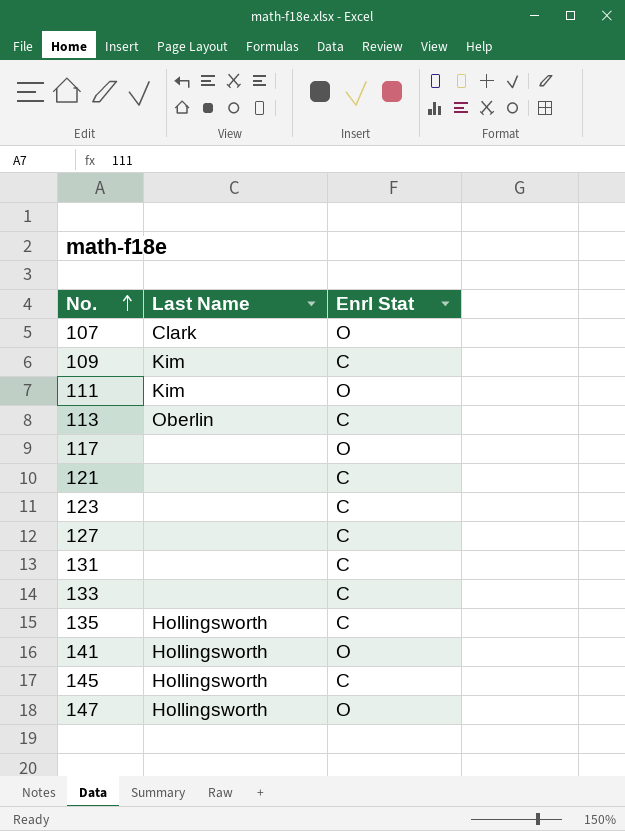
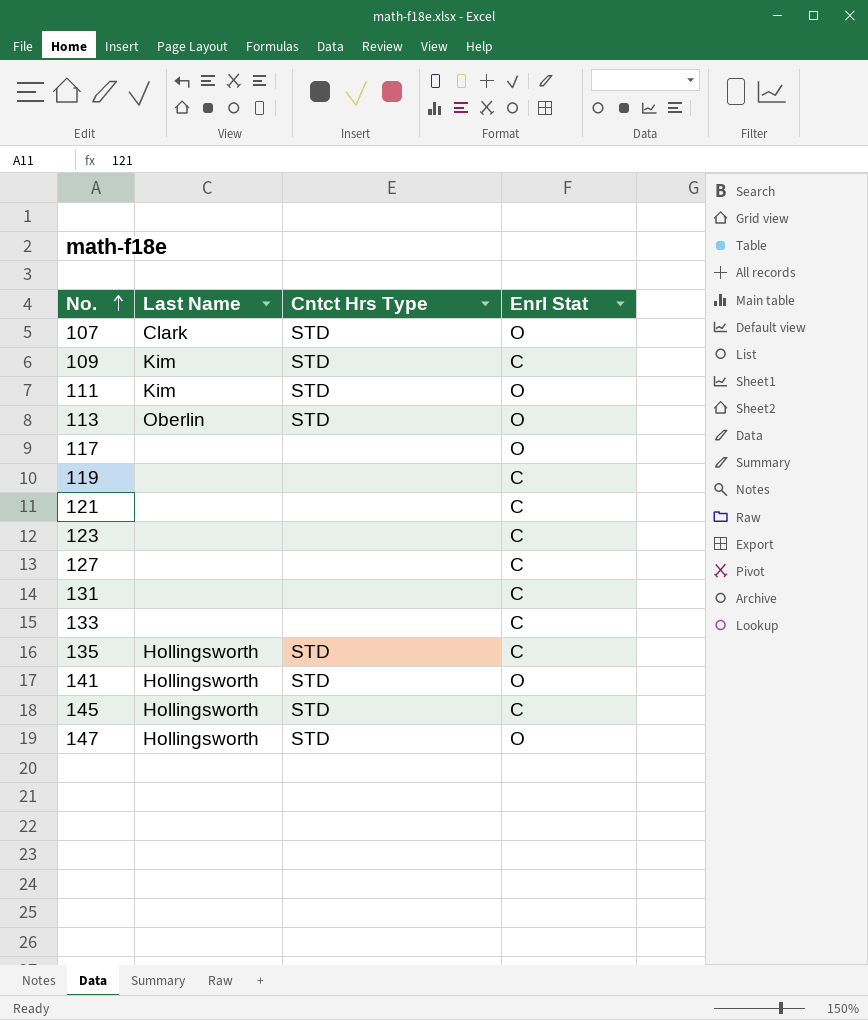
column Cntct Hrs Type | position: none -> 3
113 | Enrl Stat: C -> O
row 119: none -> none | none | C

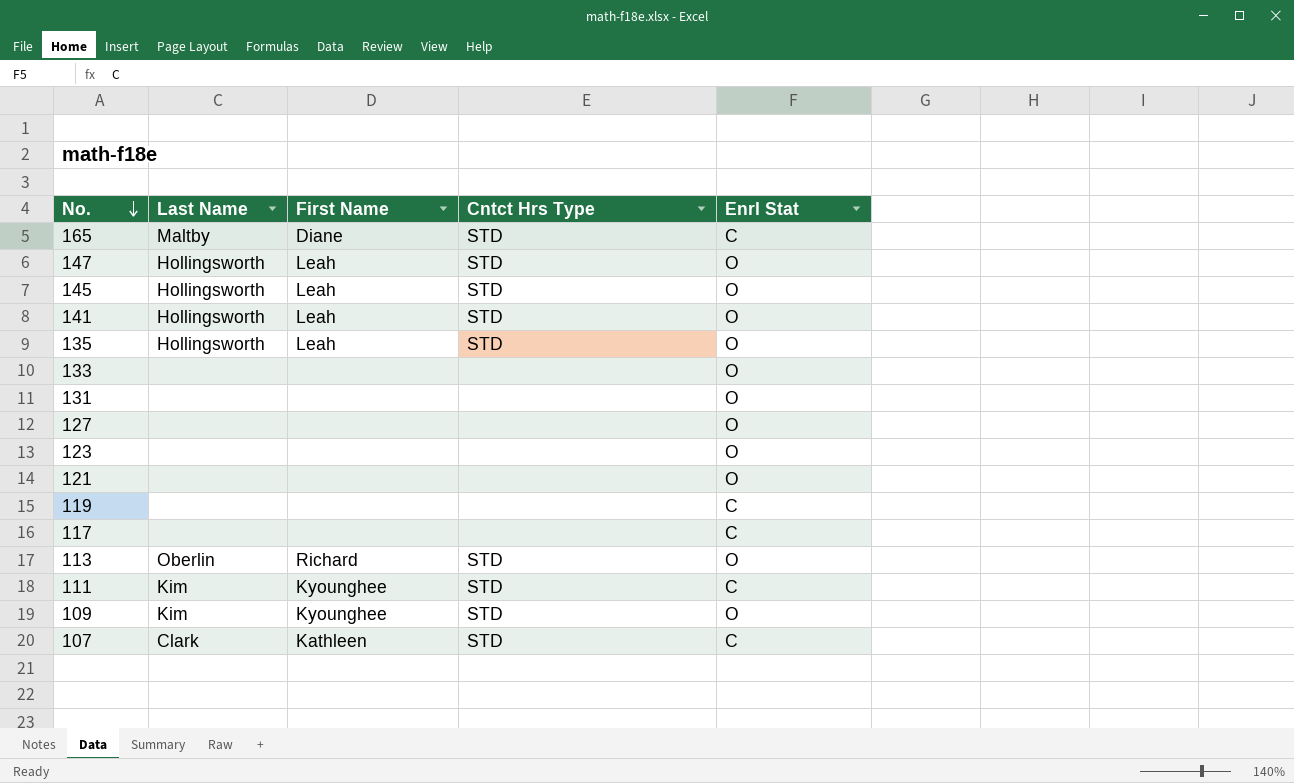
row order: No. ascending -> No. descending
column First Name | position: none -> 3
row 165: none -> Maltby | Diane | STD | C
145 | Enrl Stat: C -> O
135 | Enrl Stat: C -> O
133 | Enrl Stat: C -> O
131 | Enrl Stat: C -> O
127 | Enrl Stat: C -> O
123 | Enrl Stat: C -> O
121 | Enrl Stat: C -> O
117 | Enrl Stat: O -> C
111 | Enrl Stat: O -> C
109 | Enrl Stat: C -> O
107 | Enrl Stat: O -> C

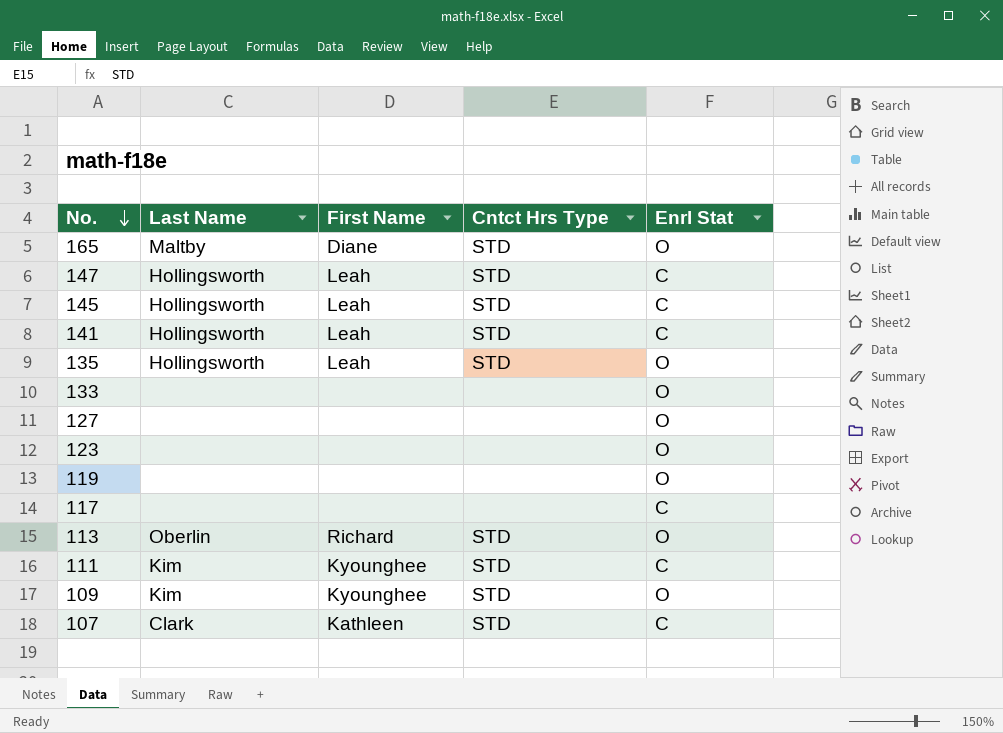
row 131: none | none | none | O -> none
row 121: none | none | none | O -> none
165 | Enrl Stat: C -> O
147 | Enrl Stat: O -> C
145 | Enrl Stat: O -> C
141 | Enrl Stat: O -> C
119 | Enrl Stat: C -> O

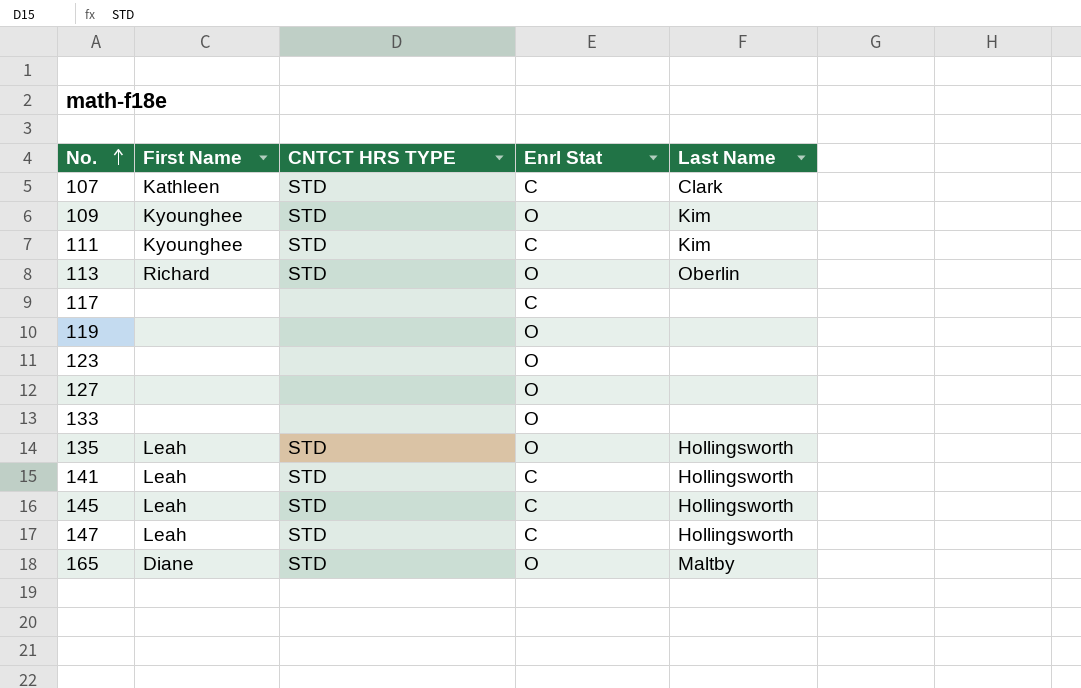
row order: No. descending -> No. ascending
column name: Cntct Hrs Type -> CNTCT HRS TYPE
column Last Name | position: 2 -> 5

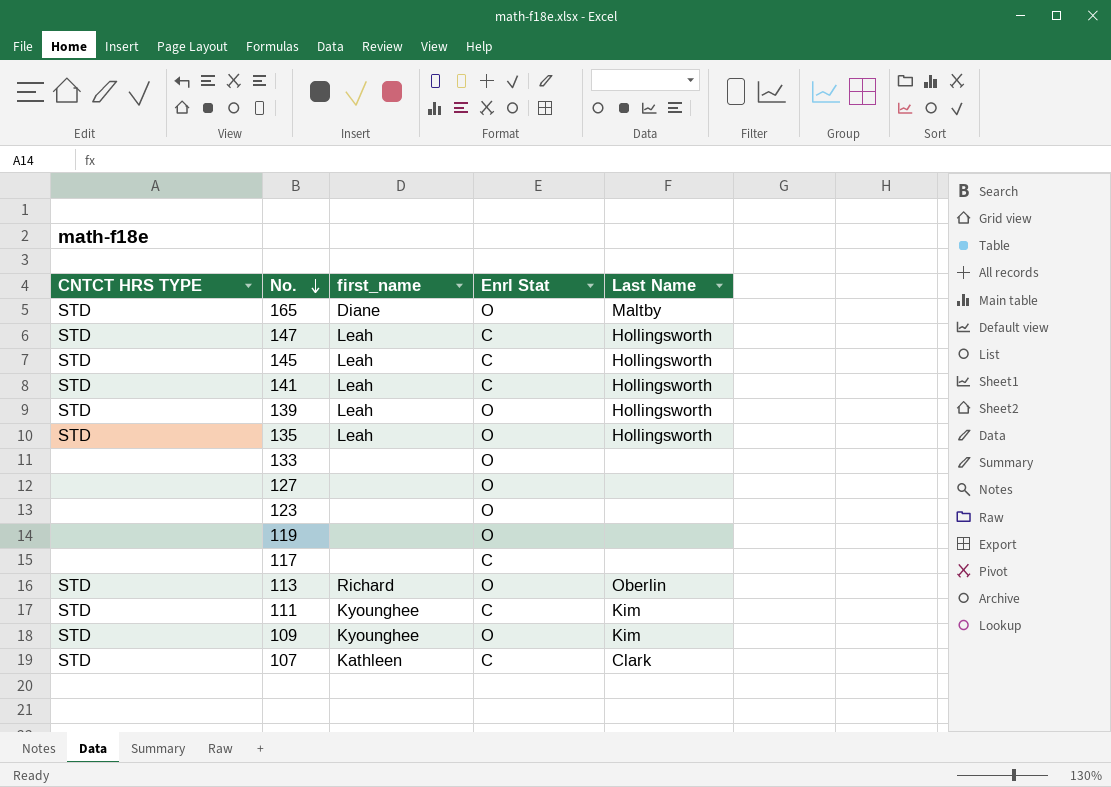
row order: No. ascending -> No. descending
column CNTCT HRS TYPE | position: 3 -> 1
column name: First Name -> first_name
row 139: none -> STD | Leah | O | Hollingsworth

